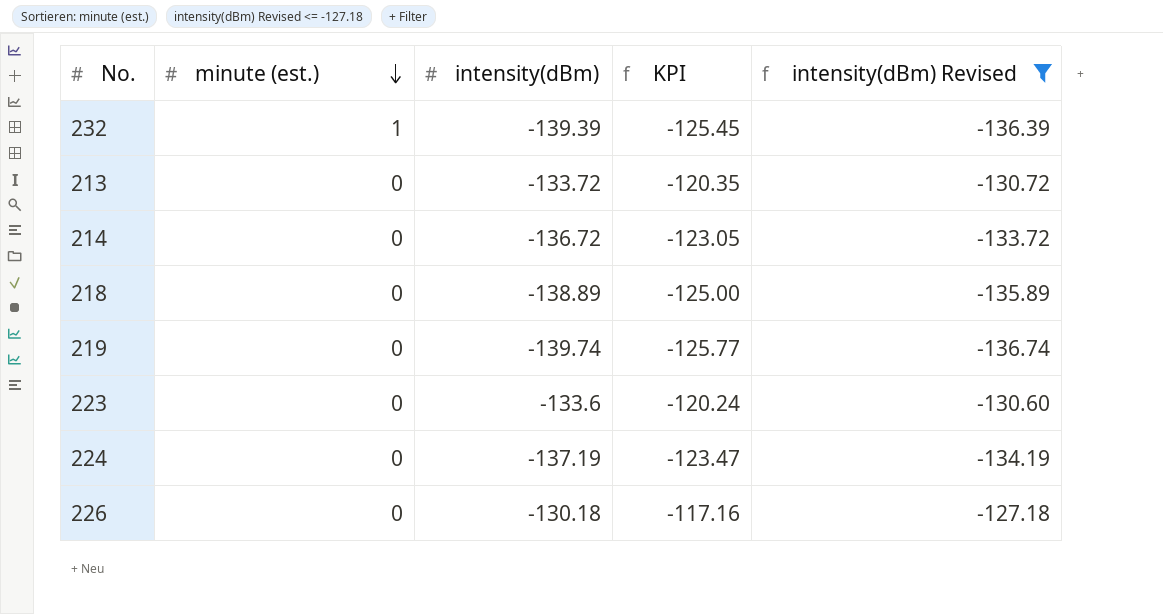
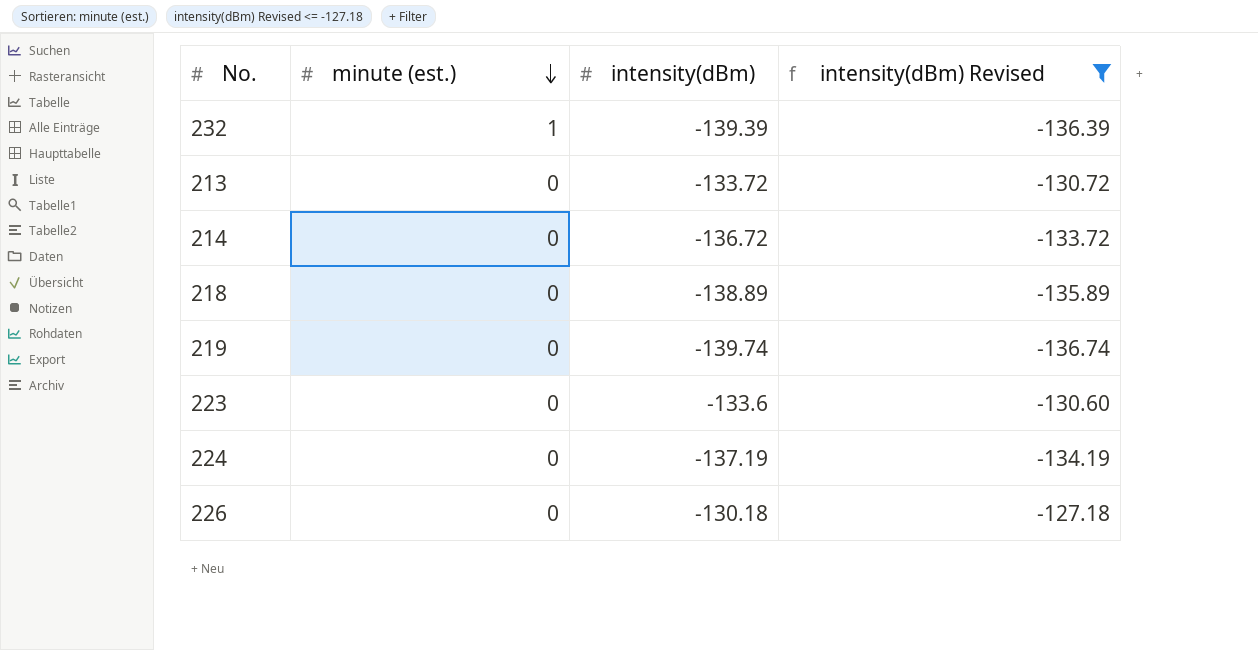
column KPI | formula: [intensity(dBm)] * 0.9 -> none

